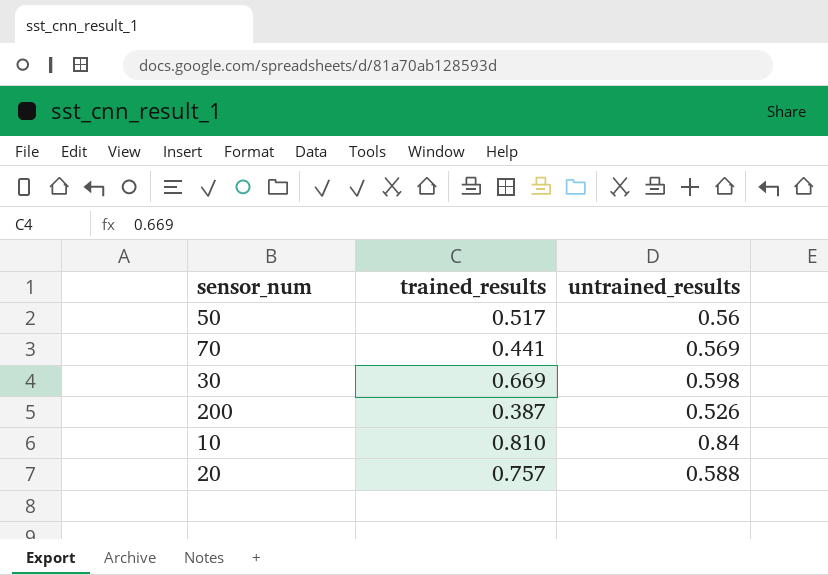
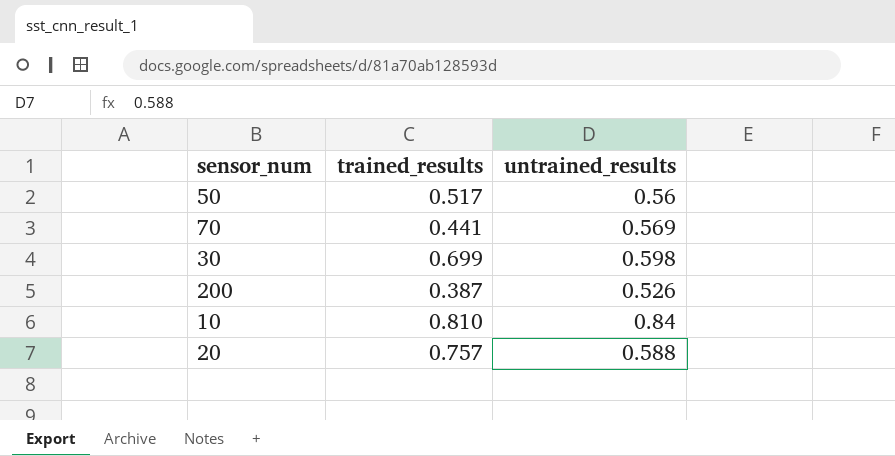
30 | trained_results: 0.669 -> 0.699

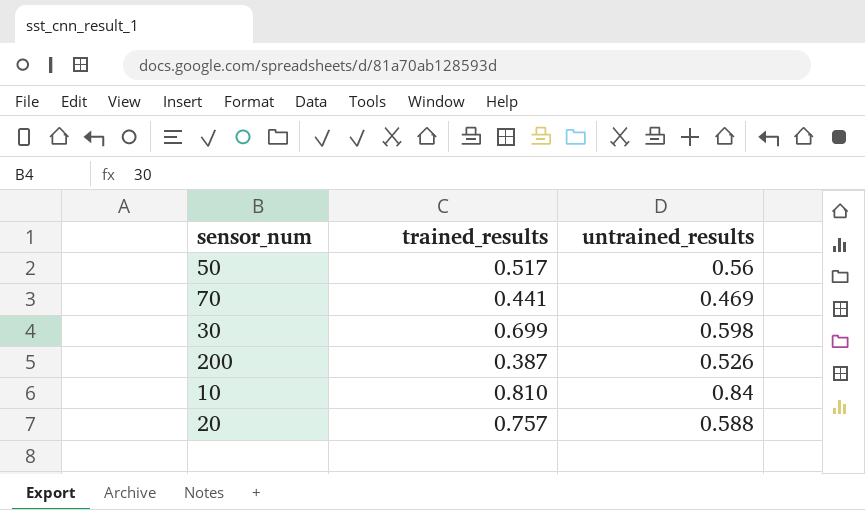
70 | untrained_results: 0.569 -> 0.469

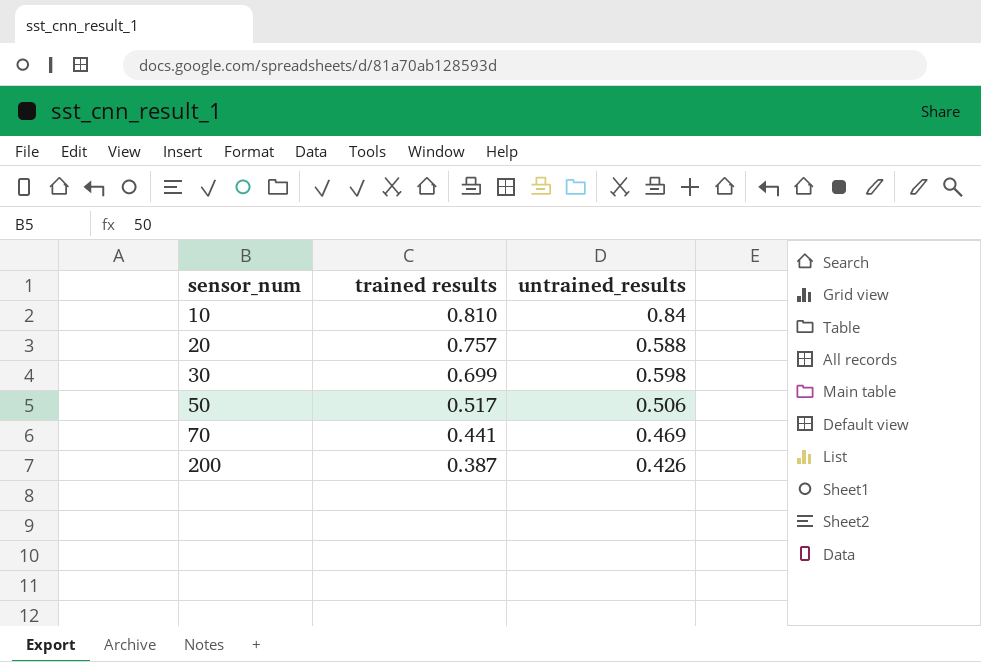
row order: none -> sensor_num ascending
column name: trained_results -> trained results
50 | untrained_results: 0.56 -> 0.506
200 | untrained_results: 0.526 -> 0.426

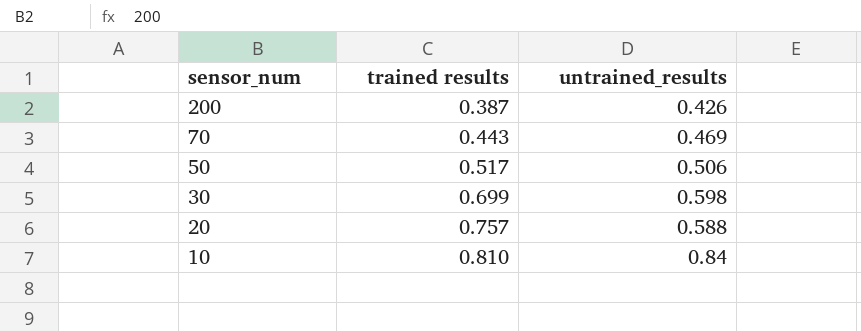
row order: sensor_num ascending -> sensor_num descending
70 | trained results: 0.441 -> 0.443

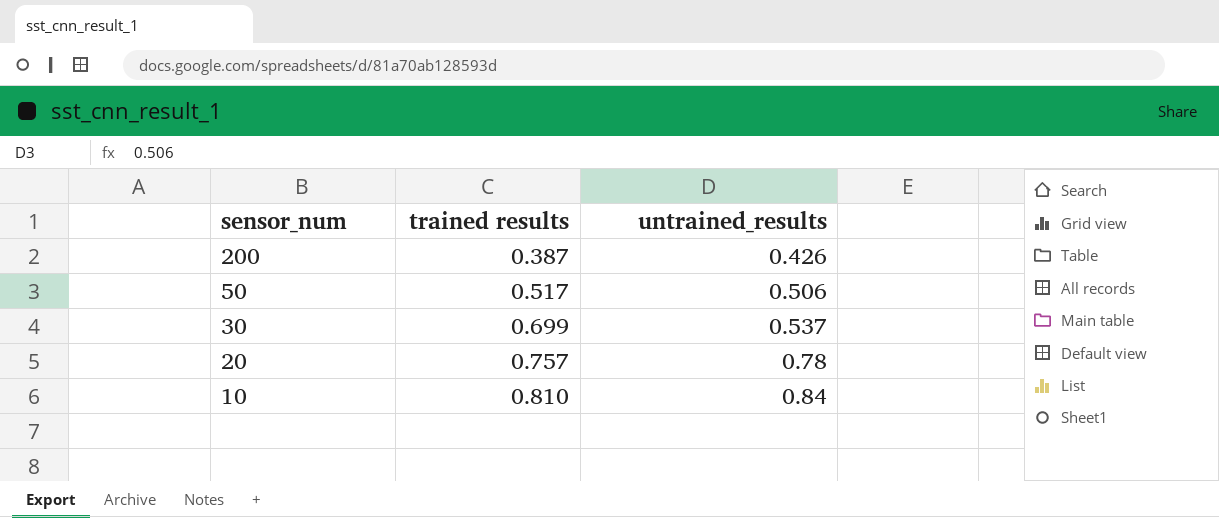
row 70: 0.443 | 0.469 -> none
30 | untrained_results: 0.598 -> 0.537
20 | untrained_results: 0.588 -> 0.78

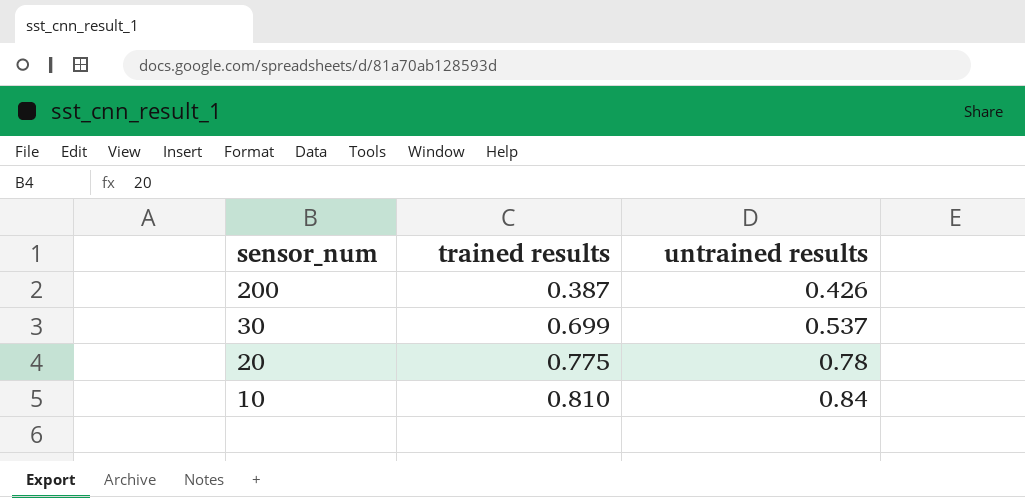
column name: untrained_results -> untrained results
row 50: 0.517 | 0.506 -> none
20 | trained results: 0.757 -> 0.775

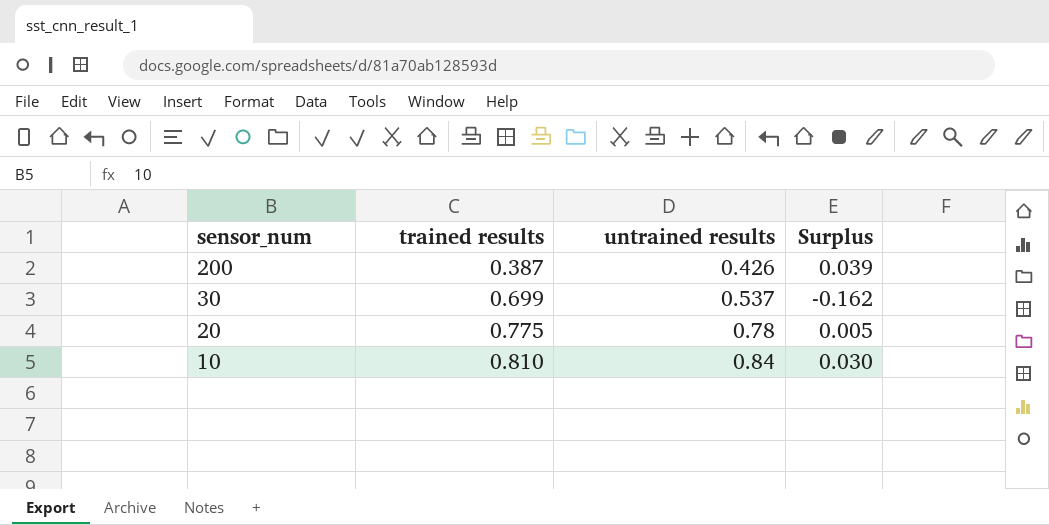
column Surplus | formula: none -> [untrained results] - [trained results]

